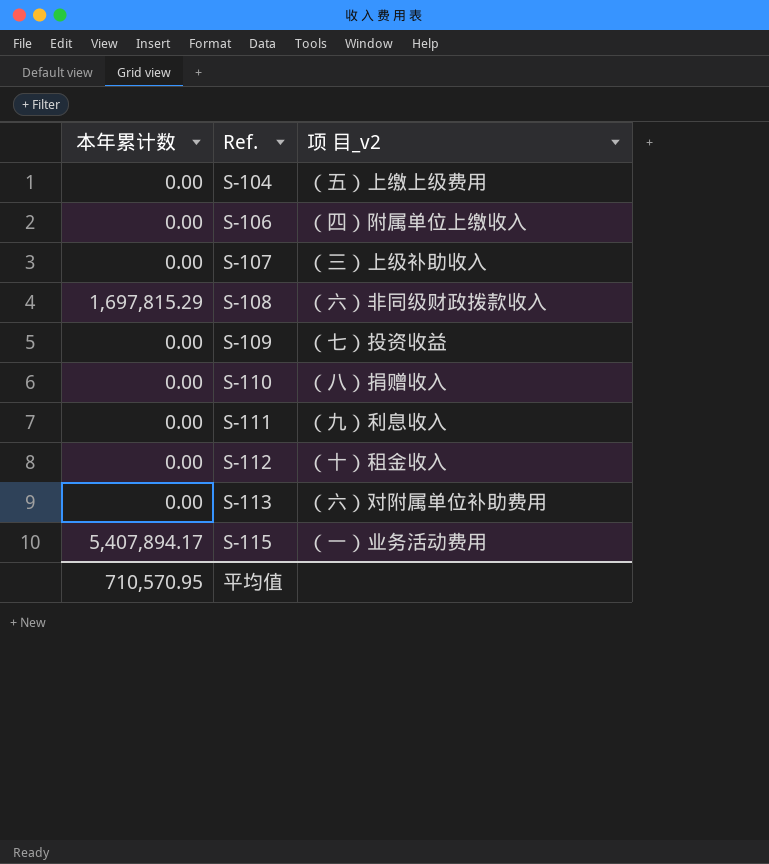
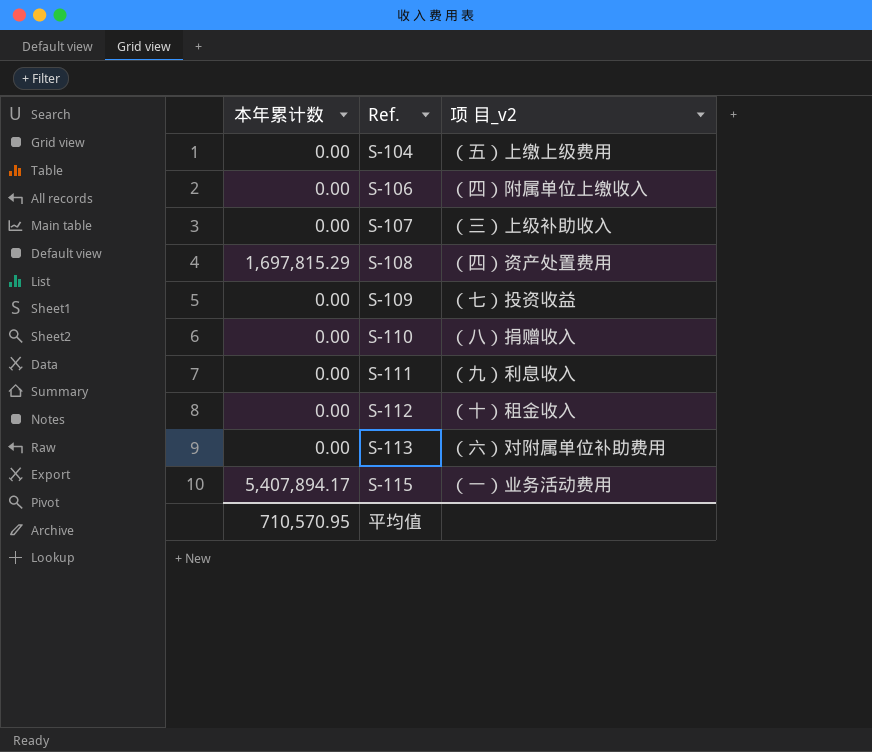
S-108 | 项 目_v2: （六）非同级财政拨款收入 -> （四）资产处置费用

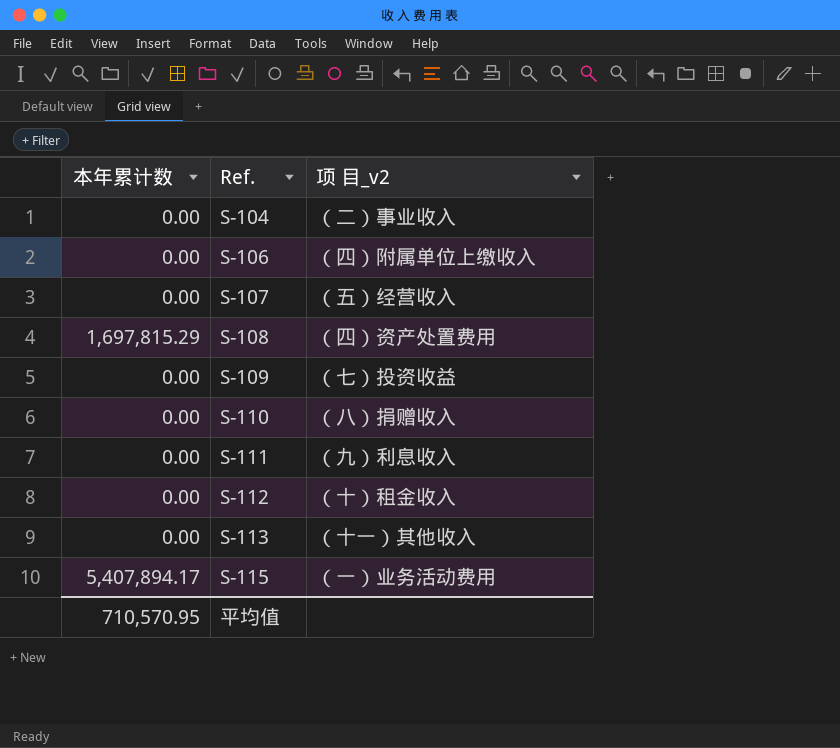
S-104 | 项 目_v2: （五）上缴上级费用 -> （二）事业收入
S-107 | 项 目_v2: （三）上级补助收入 -> （五）经营收入
S-113 | 项 目_v2: （六）对附属单位补助费用 -> （十一）其他收入

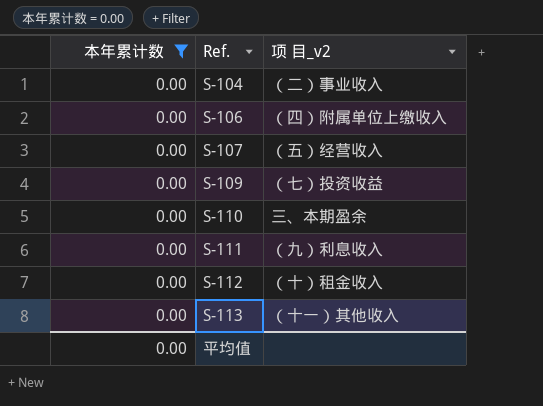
filter: none -> 本年累计数 = 0.00
S-110 | 项 目_v2: （八）捐赠收入 -> 三、本期盈余
平均值 | 本年累计数: 710,570.95 -> 0.00

